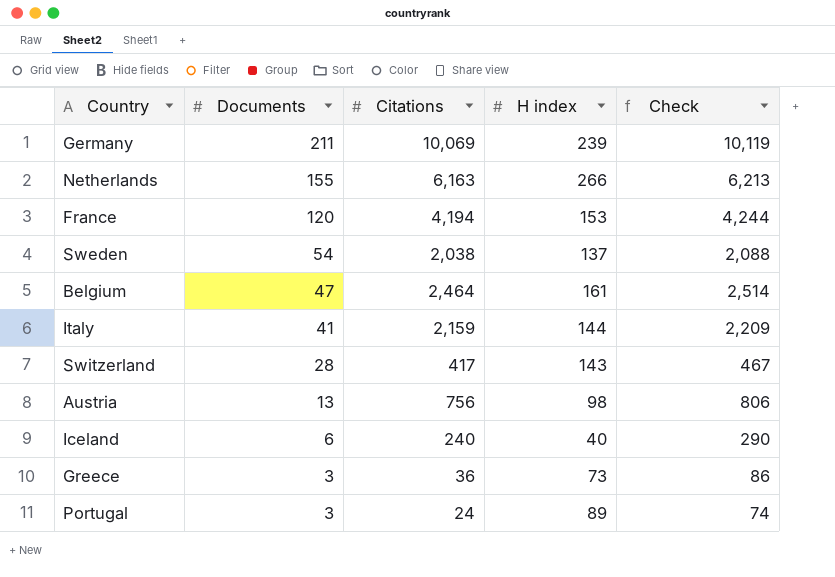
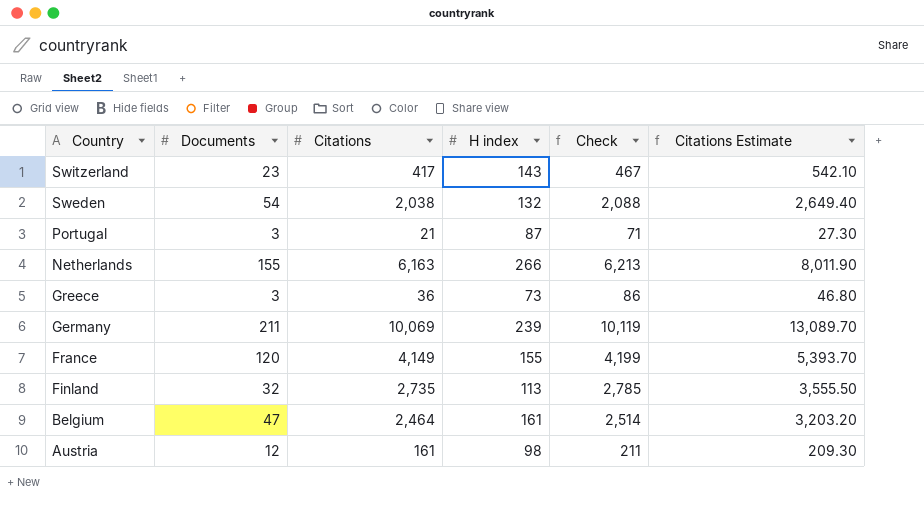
row order: Documents descending -> Country descending
column Citations Estimate | formula: none -> [Citations] * 1.3
row Italy: 41 | 2,159 | 144 | 2,209 -> none
row Iceland: 6 | 240 | 40 | 290 -> none
Switzerland | Documents: 28 -> 23
Sweden | H index: 137 -> 132
Portugal | Citations: 24 -> 21
Portugal | H index: 89 -> 87
Portugal | Check: 74 -> 71
France | Citations: 4,194 -> 4,149
France | H index: 153 -> 155
France | Check: 4,244 -> 4,199
row Finland: none -> 32 | 2,735 | 113 | 2,785 | 3,555.50
Austria | Documents: 13 -> 12
Austria | Citations: 756 -> 161
Austria | Check: 806 -> 211

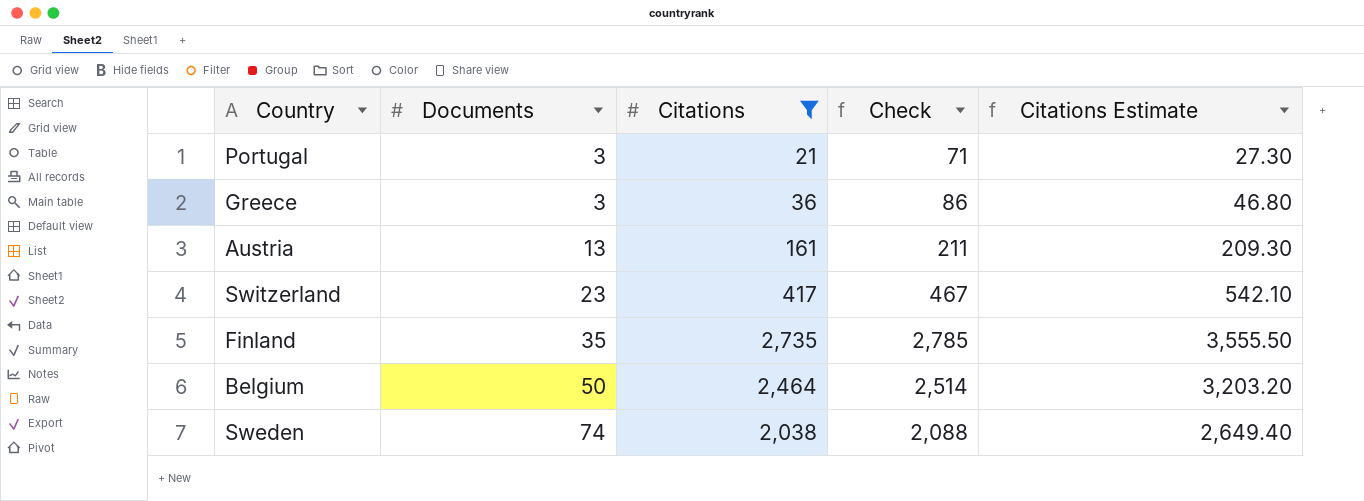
filter: none -> Citations <= 2,735
row order: Country descending -> Documents ascending
column H index | position: 4 -> none
Austria | Documents: 12 -> 13
Finland | Documents: 32 -> 35
Belgium | Documents: 47 -> 50
Sweden | Documents: 54 -> 74

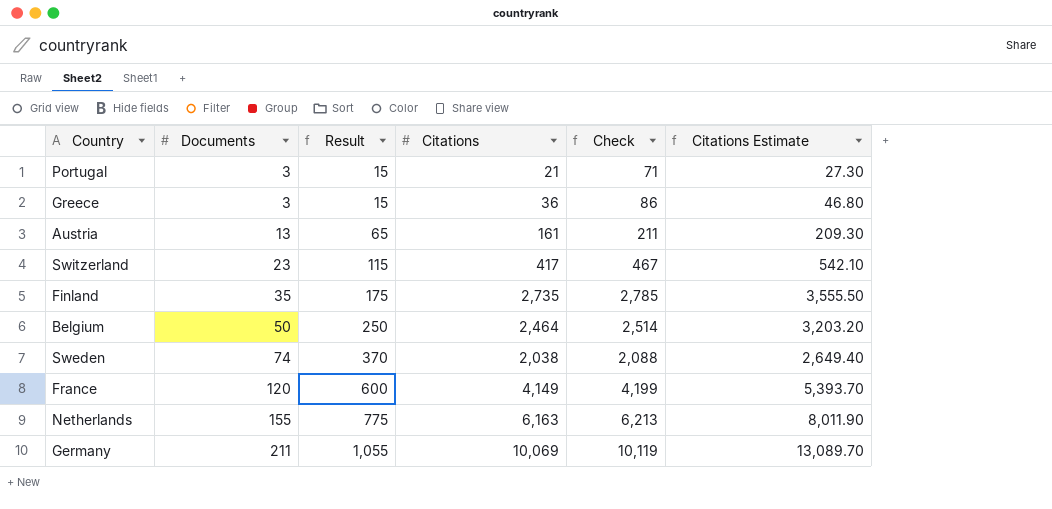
filter: Citations <= 2,735 -> none
column Result | formula: none -> [Documents] * 5

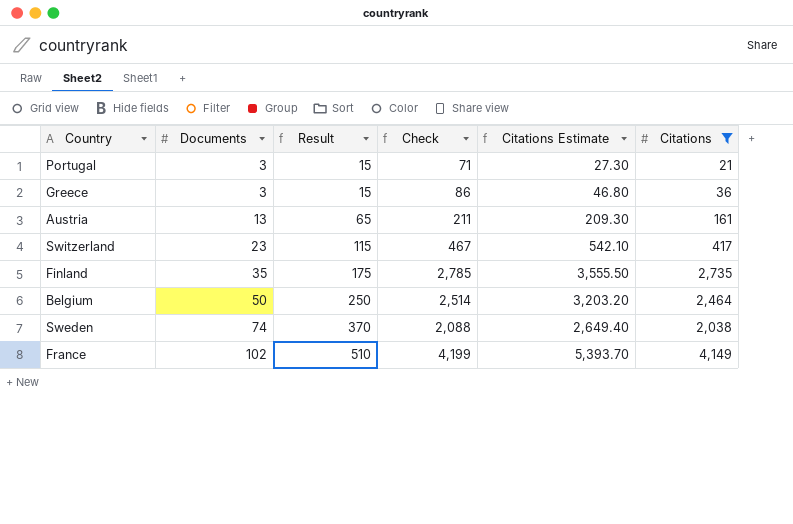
filter: none -> Citations <= 4,149
column Citations | position: 4 -> 6
France | Documents: 120 -> 102
France | Result: 600 -> 510

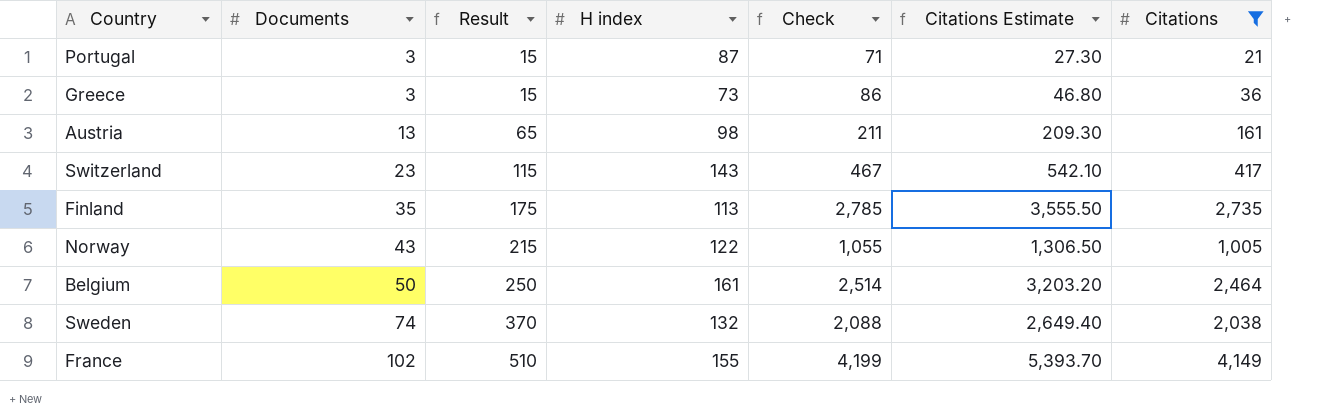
column H index | position: none -> 4
row Norway: none -> 43 | 215 | 122 | 1,055 | 1,306.50 | 1,005

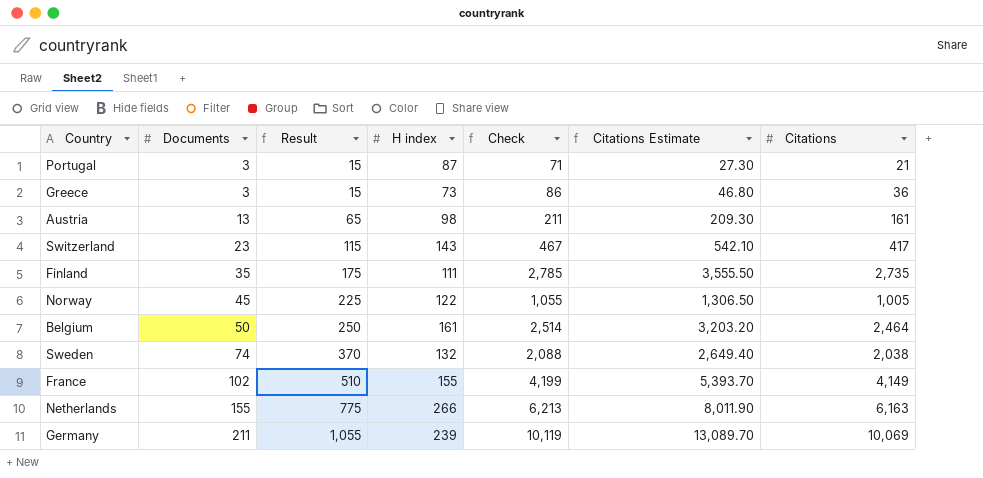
filter: Citations <= 4,149 -> none
Finland | H index: 113 -> 111
Norway | Documents: 43 -> 45
Norway | Result: 215 -> 225

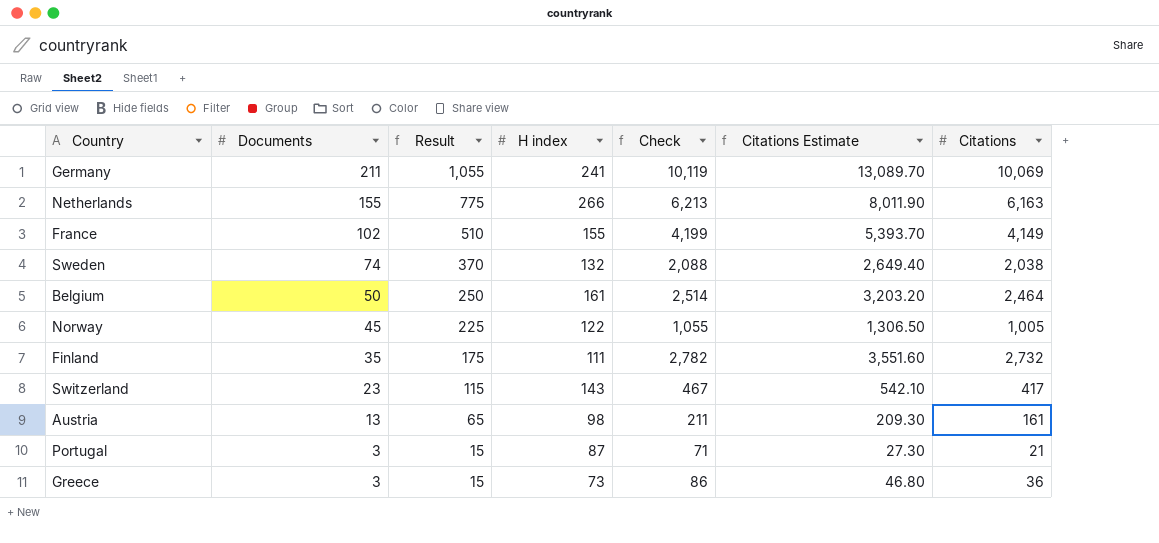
row order: Documents ascending -> Documents descending
Germany | H index: 239 -> 241
Finland | Check: 2,785 -> 2,782
Finland | Citations Estimate: 3,555.50 -> 3,551.60
Finland | Citations: 2,735 -> 2,732

